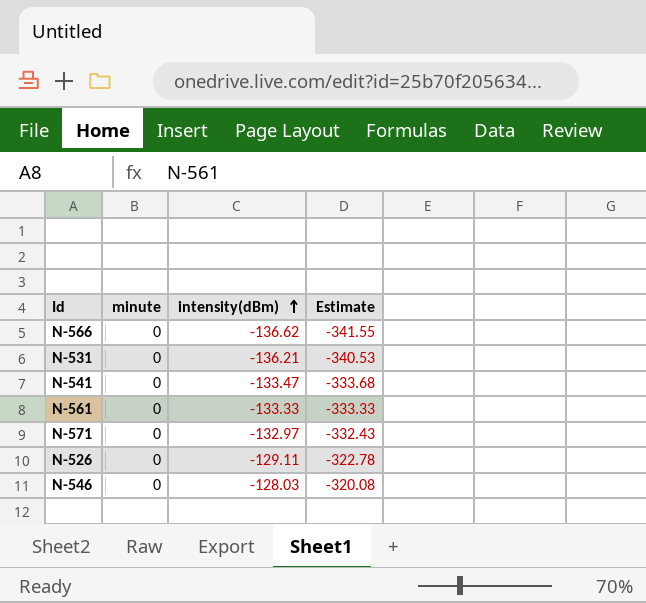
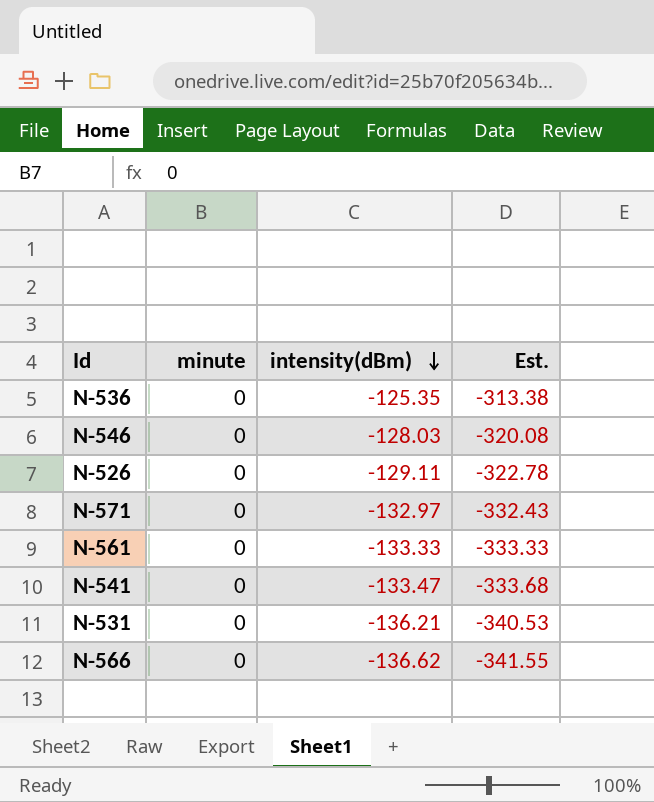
row order: intensity(dBm) ascending -> intensity(dBm) descending
column name: Estimate -> Est.
row N-536: none -> 0 | -125.35 | -313.38

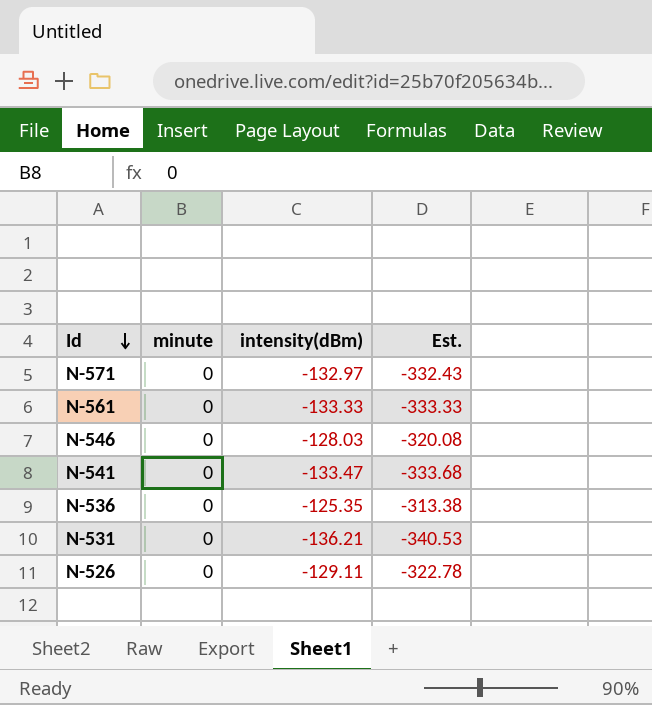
row order: intensity(dBm) descending -> Id descending
row N-566: 0 | -136.62 | -341.55 -> none

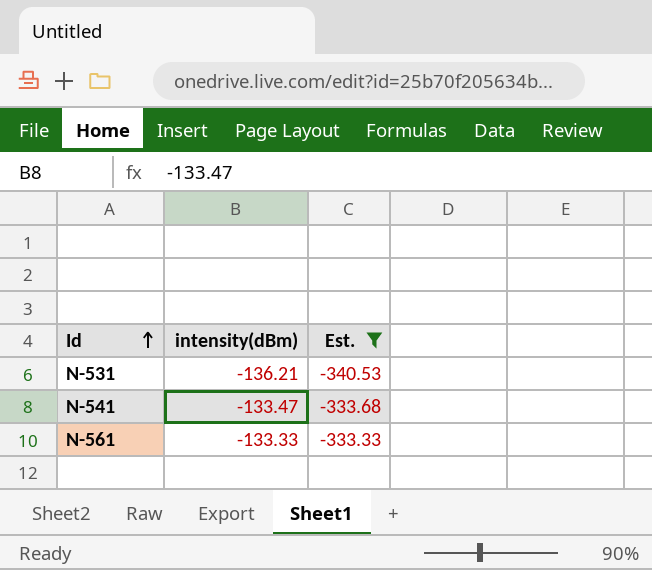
filter: none -> Est. <= -333.33
row order: Id descending -> Id ascending
column minute | position: 2 -> none

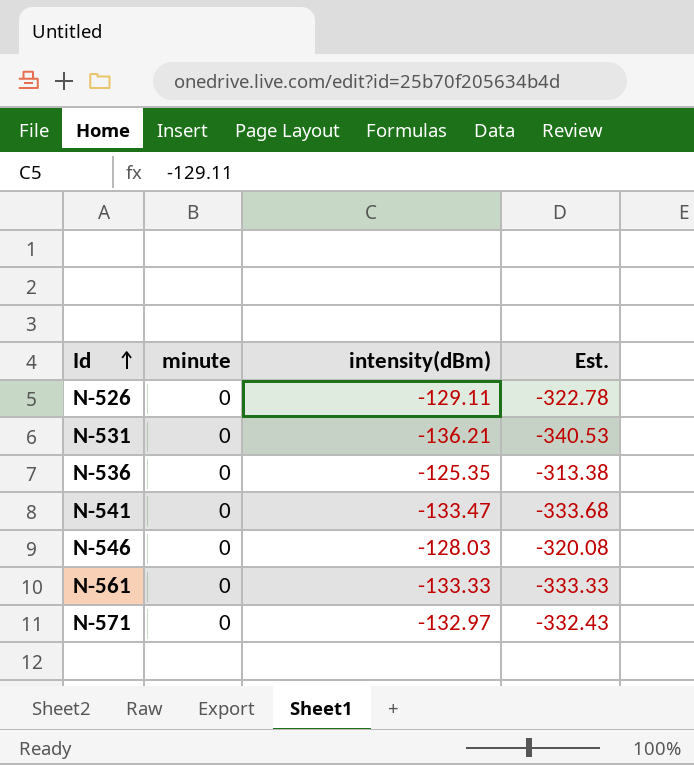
filter: Est. <= -333.33 -> none
column minute | position: none -> 2

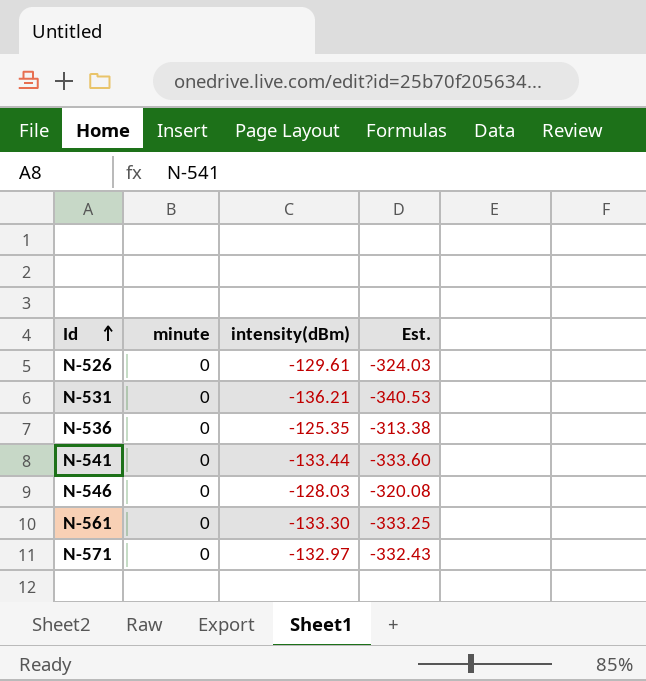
N-526 | intensity(dBm): -129.11 -> -129.61
N-526 | Est.: -322.78 -> -324.03
N-541 | intensity(dBm): -133.47 -> -133.44
N-541 | Est.: -333.68 -> -333.60
N-561 | intensity(dBm): -133.33 -> -133.30
N-561 | Est.: -333.33 -> -333.25

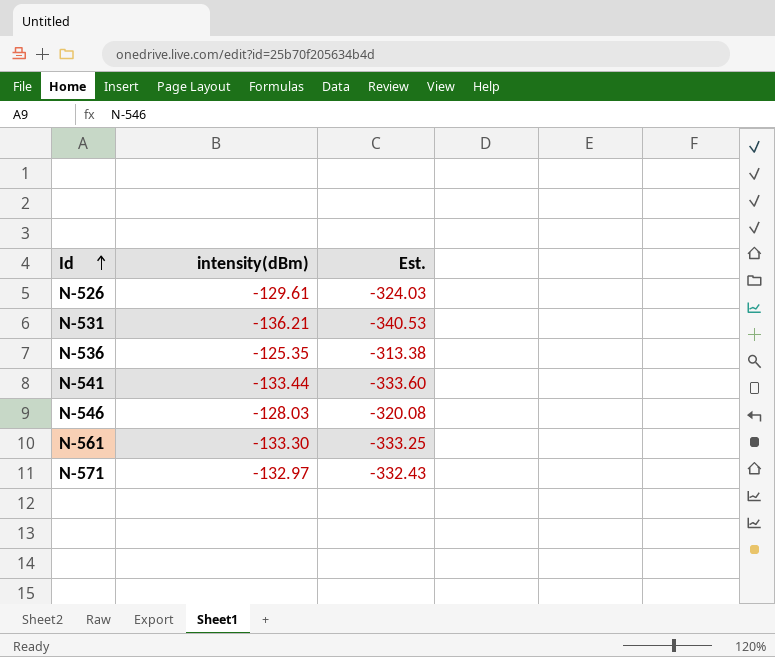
column minute | position: 2 -> none

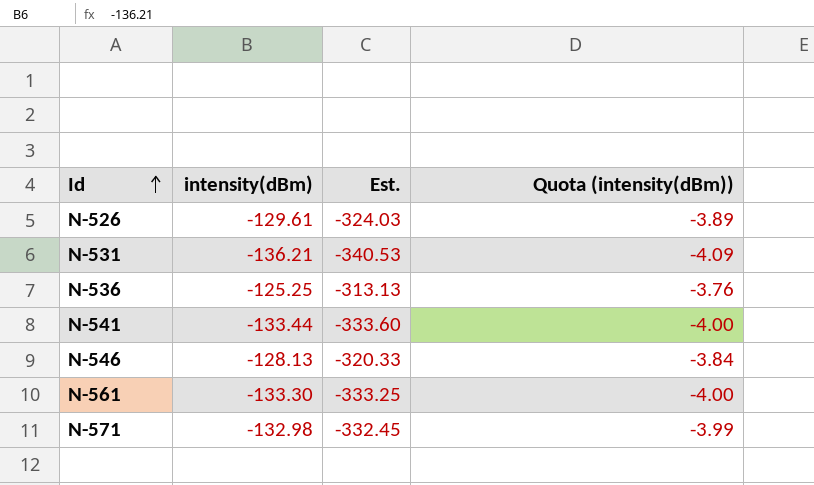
column Quota (intensity(dBm)) | formula: none -> [intensity(dBm)] * 0.03
N-536 | intensity(dBm): -125.35 -> -125.25
N-536 | Est.: -313.38 -> -313.13
N-546 | intensity(dBm): -128.03 -> -128.13
N-546 | Est.: -320.08 -> -320.33
N-571 | intensity(dBm): -132.97 -> -132.98
N-571 | Est.: -332.43 -> -332.45

